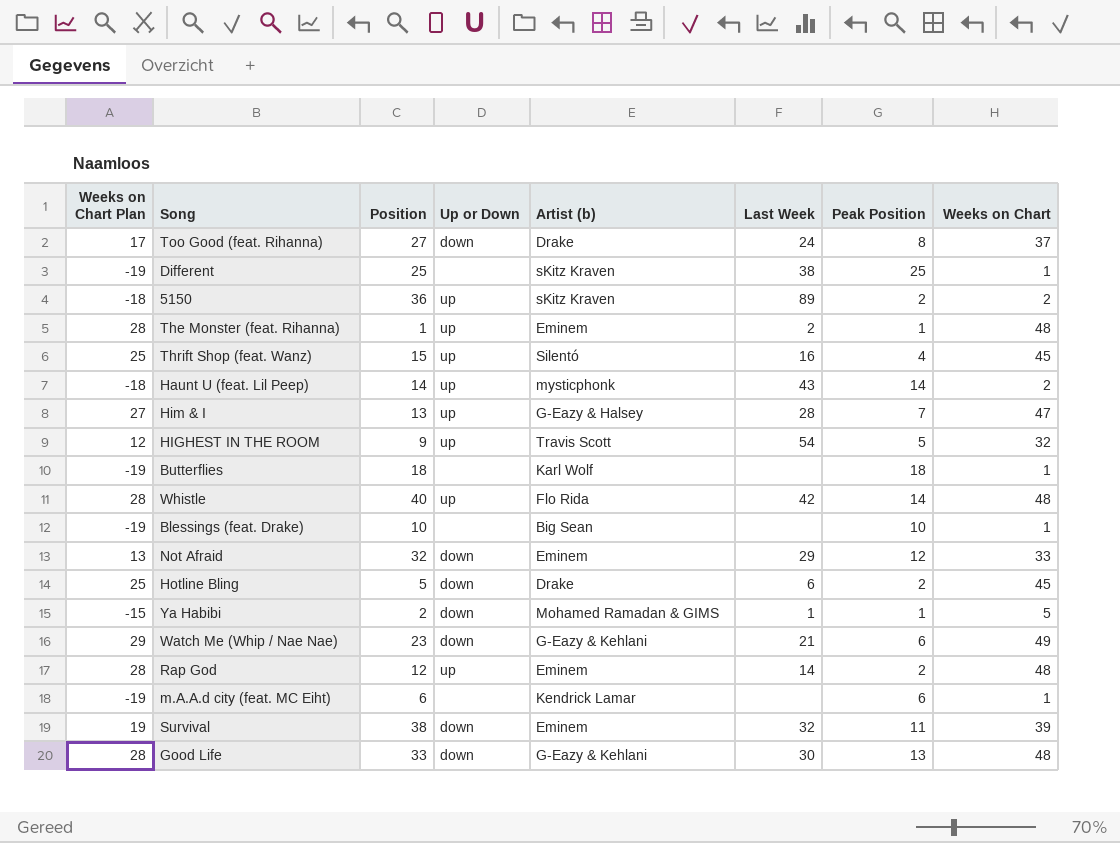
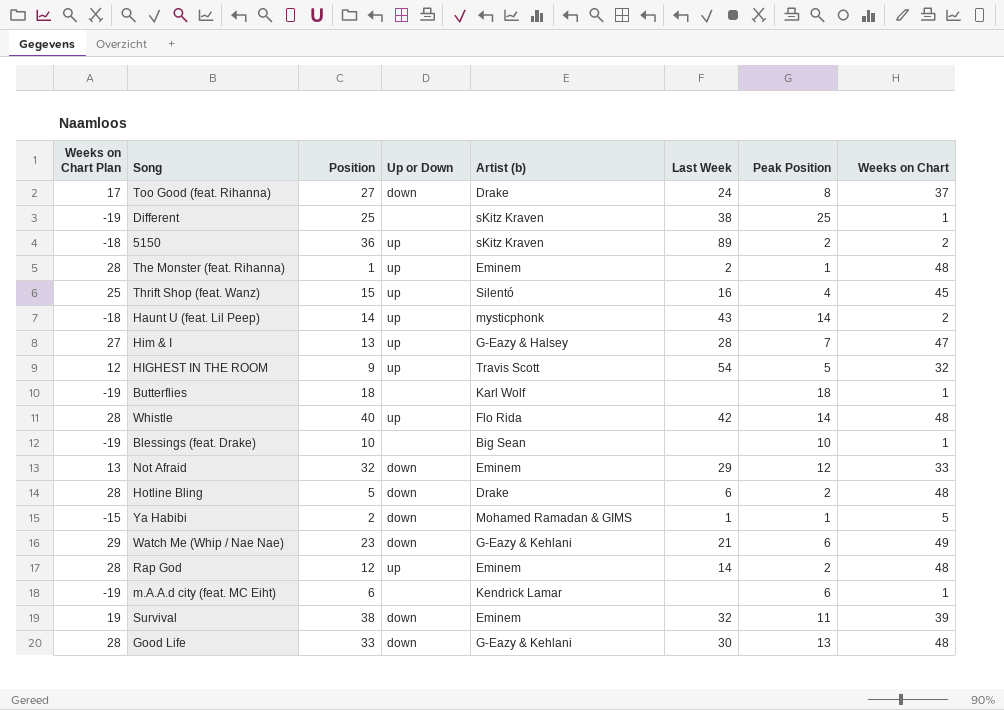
Hotline Bling | Weeks on Chart Plan: 25 -> 28
Hotline Bling | Weeks on Chart: 45 -> 48

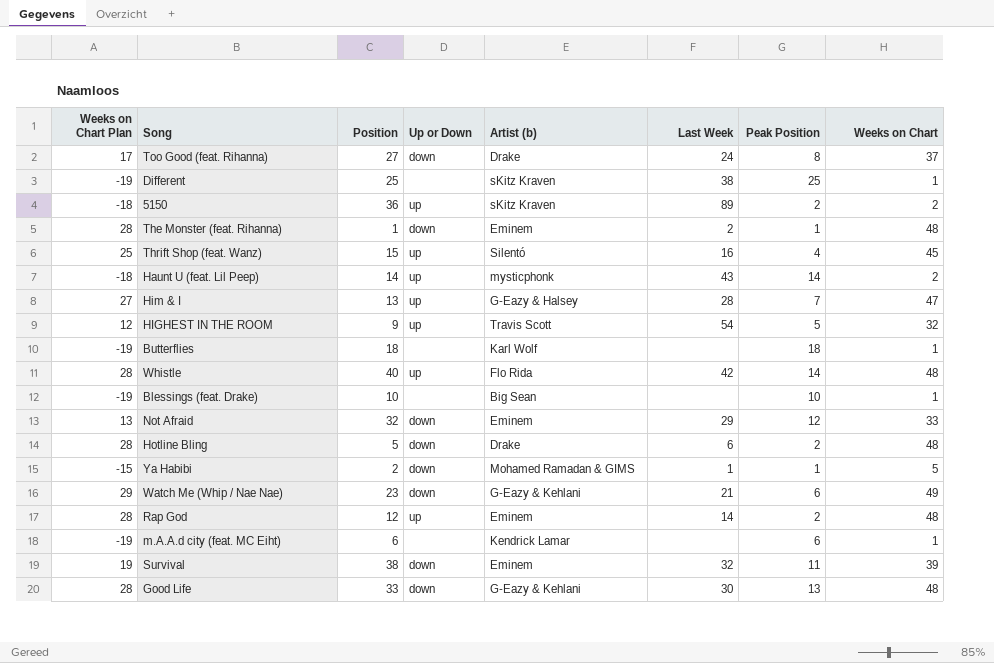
The Monster (feat. Rihanna) | Up or Down: up -> down

